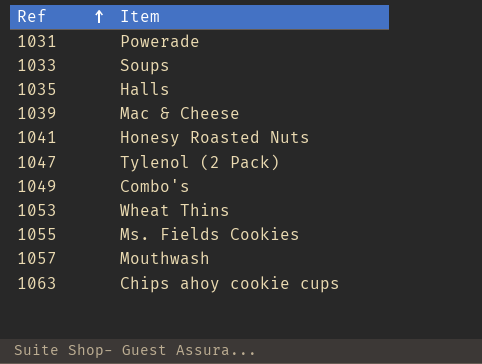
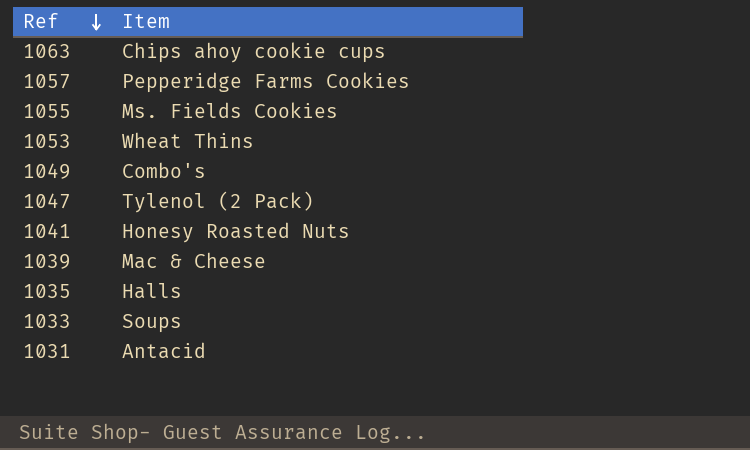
row order: Ref ascending -> Ref descending
1057 | Item: Mouthwash -> Pepperidge Farms Cookies
1031 | Item: Powerade -> Antacid

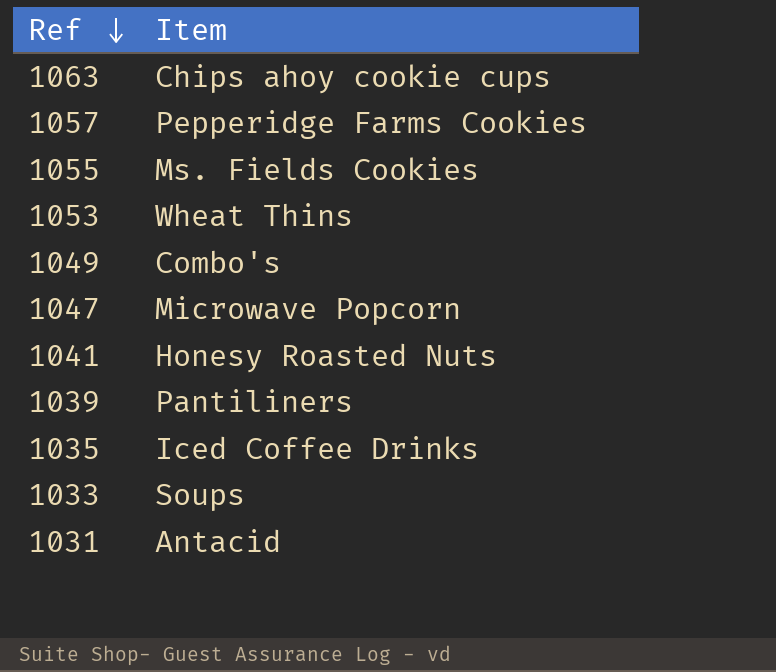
1047 | Item: Tylenol (2 Pack) -> Microwave Popcorn
1039 | Item: Mac & Cheese -> Pantiliners
1035 | Item: Halls -> Iced Coffee Drinks

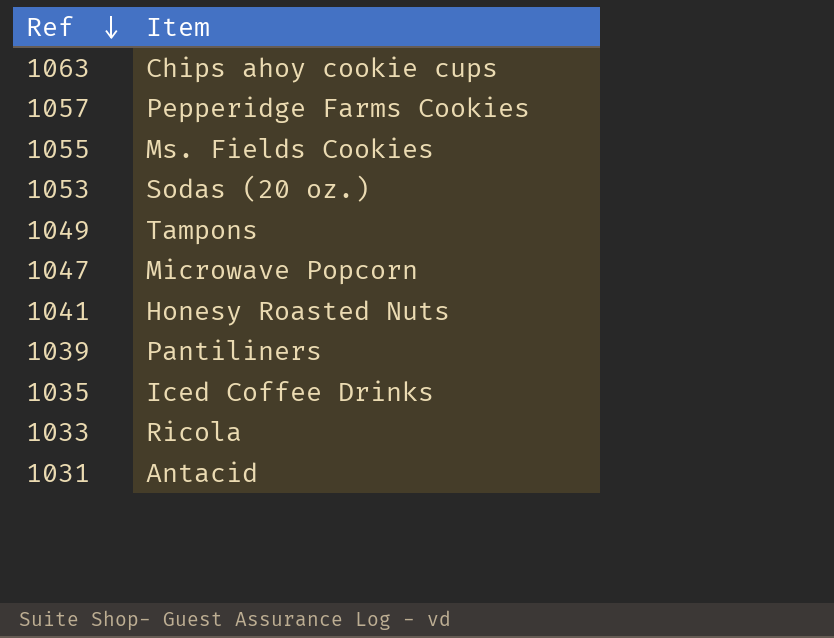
1053 | Item: Wheat Thins -> Sodas (20 oz.)
1049 | Item: Combo's -> Tampons
1033 | Item: Soups -> Ricola

